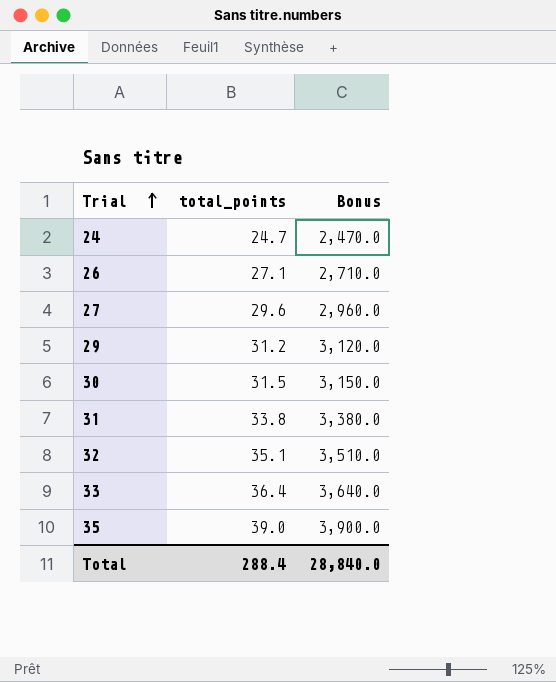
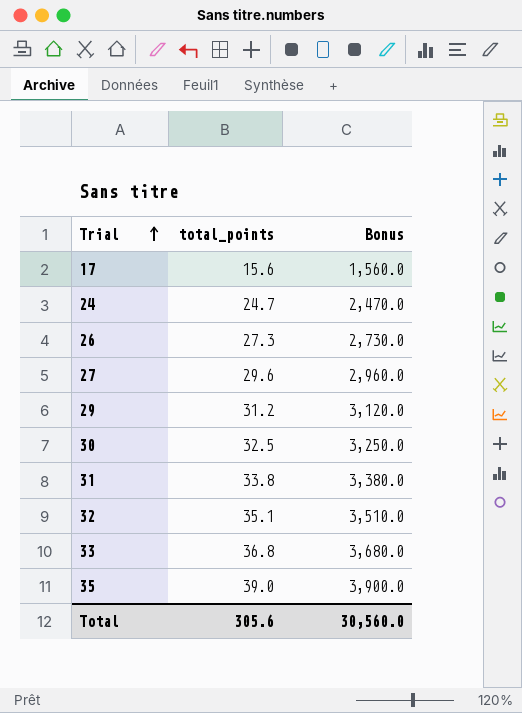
row 17: none -> 15.6 | 1,560.0
26 | total_points: 27.1 -> 27.3
26 | Bonus: 2,710.0 -> 2,730.0
30 | total_points: 31.5 -> 32.5
30 | Bonus: 3,150.0 -> 3,250.0
33 | total_points: 36.4 -> 36.8
33 | Bonus: 3,640.0 -> 3,680.0
Total | total_points: 288.4 -> 305.6
Total | Bonus: 28,840.0 -> 30,560.0

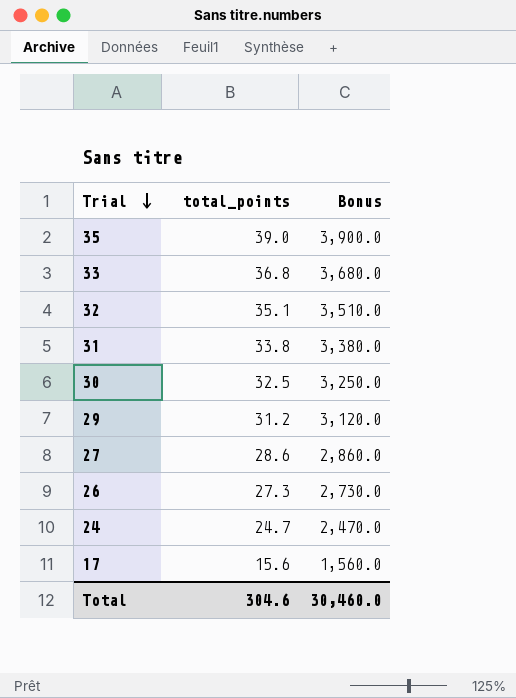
row order: Trial ascending -> Trial descending
27 | total_points: 29.6 -> 28.6
27 | Bonus: 2,960.0 -> 2,860.0
Total | total_points: 305.6 -> 304.6
Total | Bonus: 30,560.0 -> 30,460.0

